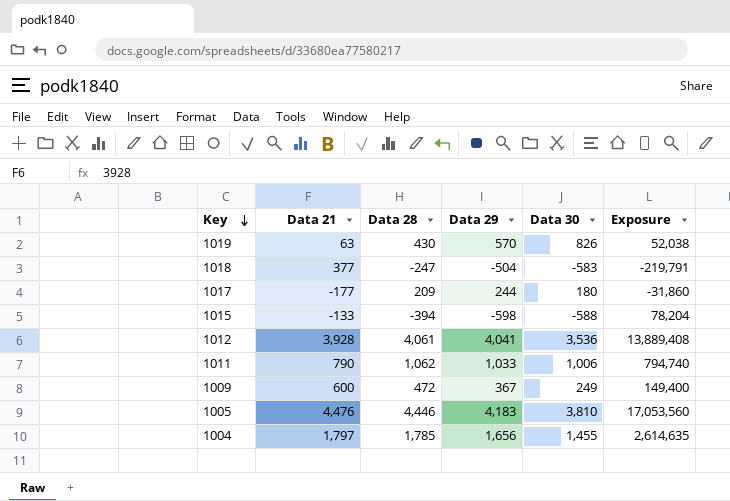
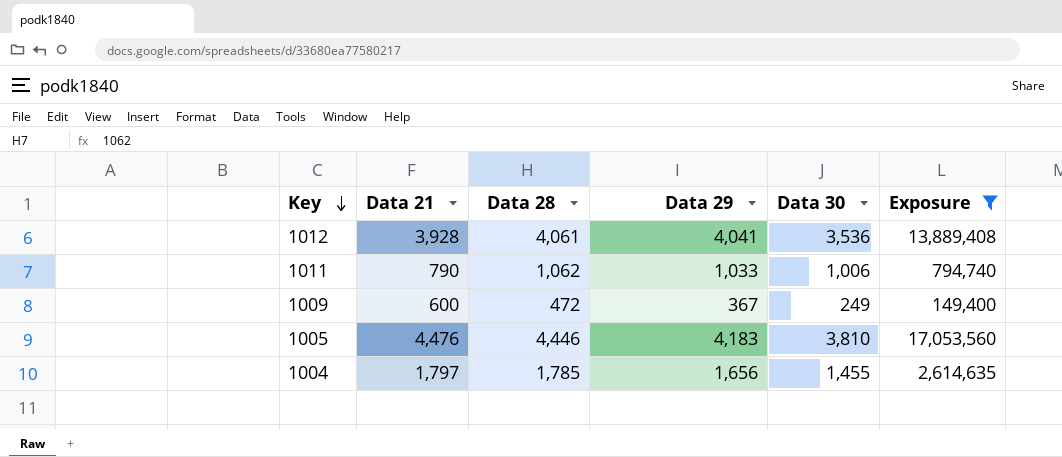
filter: none -> Exposure >= 149,400

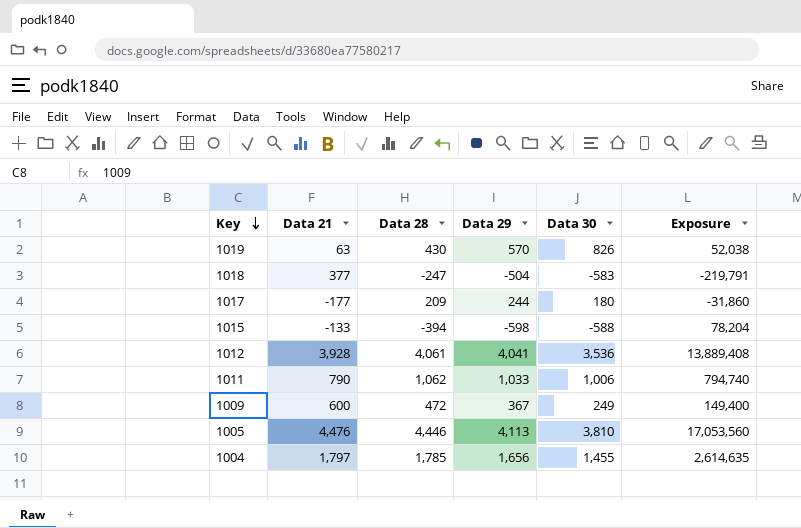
filter: Exposure >= 149,400 -> none
1005 | Data 29: 4,183 -> 4,113

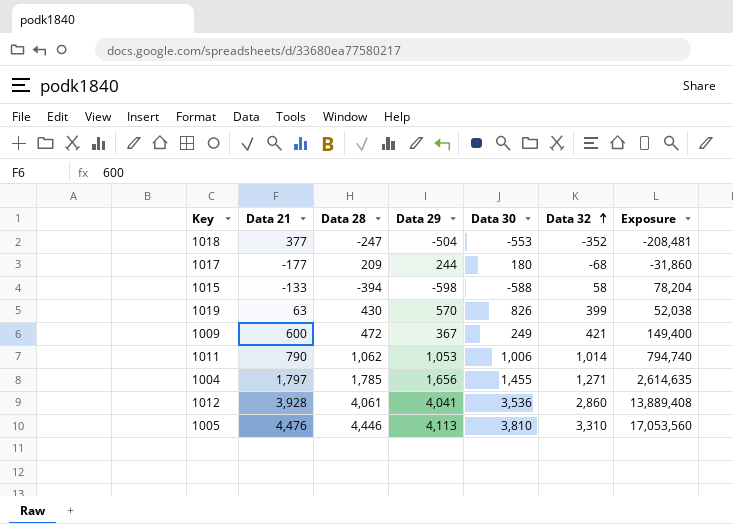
row order: Key descending -> Data 32 ascending
column Data 32 | position: none -> 6
1018 | Data 30: -583 -> -553
1018 | Exposure: -219,791 -> -208,481
1011 | Data 29: 1,033 -> 1,053

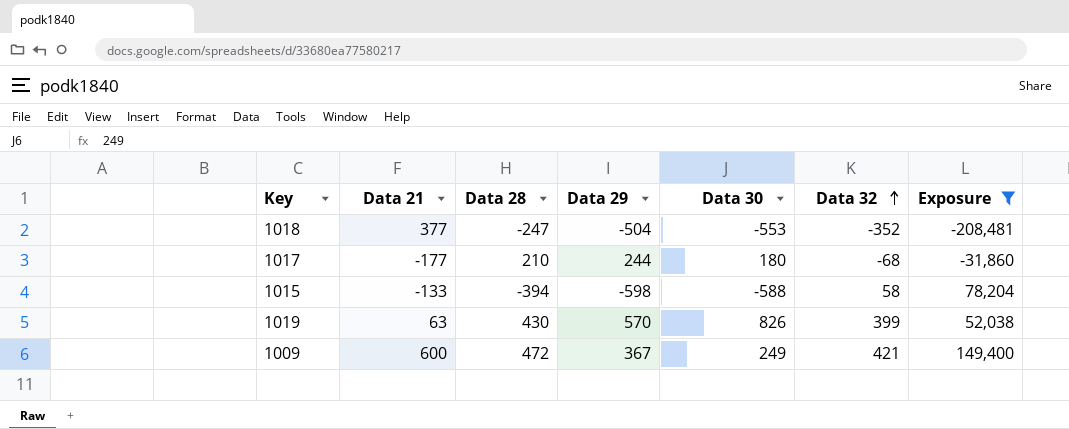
filter: none -> Exposure <= 149,400
1017 | Data 28: 209 -> 210

